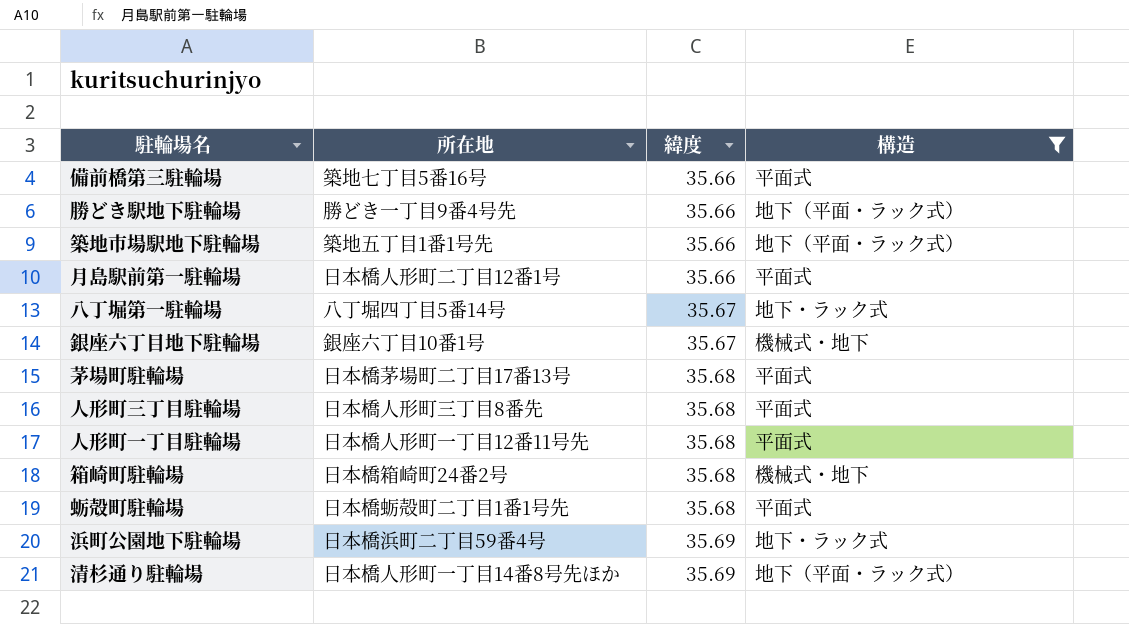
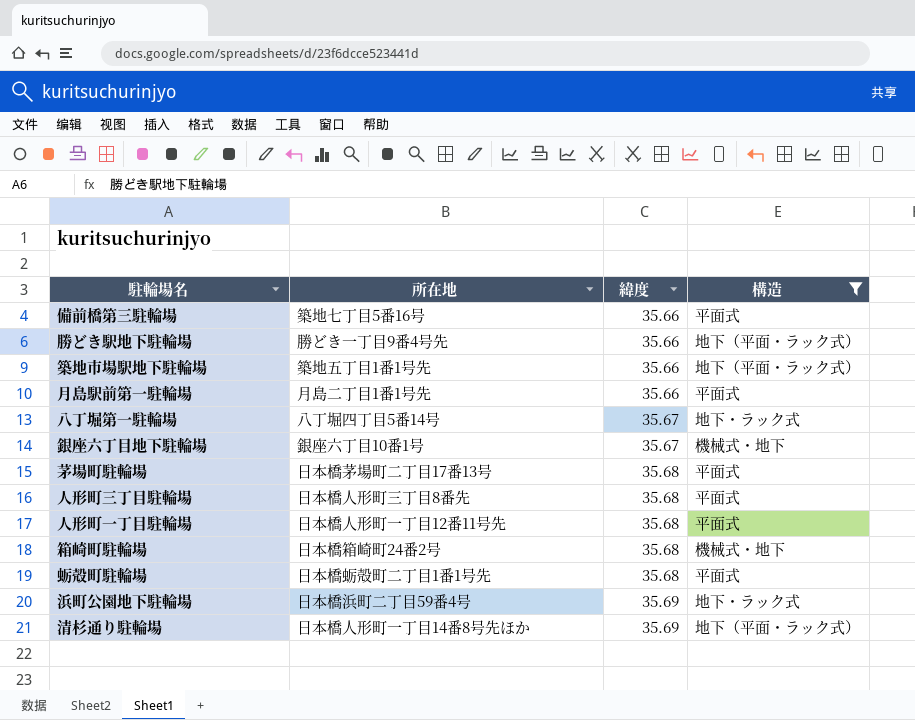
月島駅前第一駐輪場 | 所在地: 日本橋人形町二丁目12番1号 -> 月島二丁目1番1号先

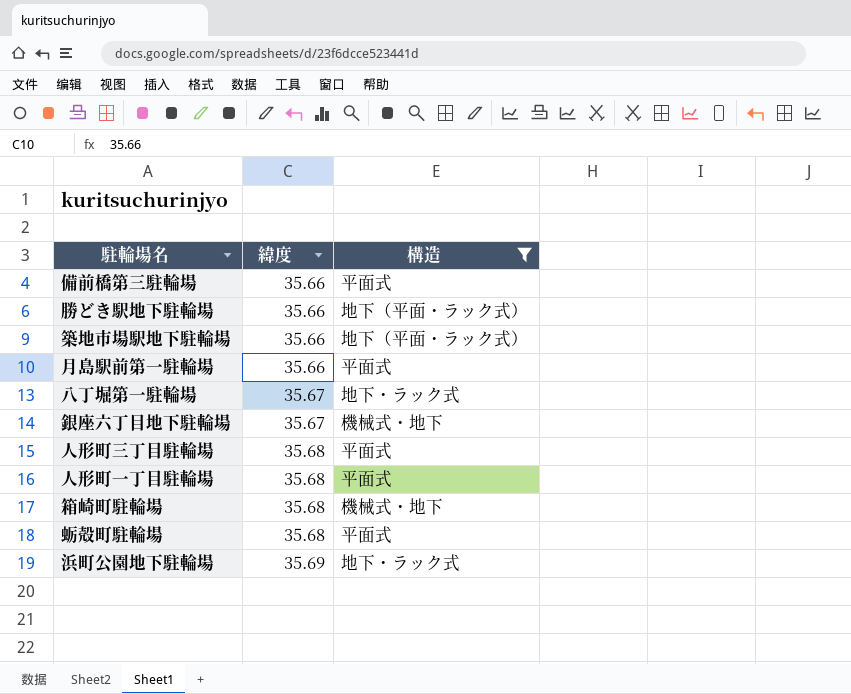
column 所在地 | position: 2 -> none
row 茅場町駐輪場: 日本橋茅場町二丁目17番13号 | 35.68 | 平面式 -> none
row 清杉通り駐輪場: 日本橋人形町一丁目14番8号先ほか | 35.69 | 地下（平面・ラック式） -> none

